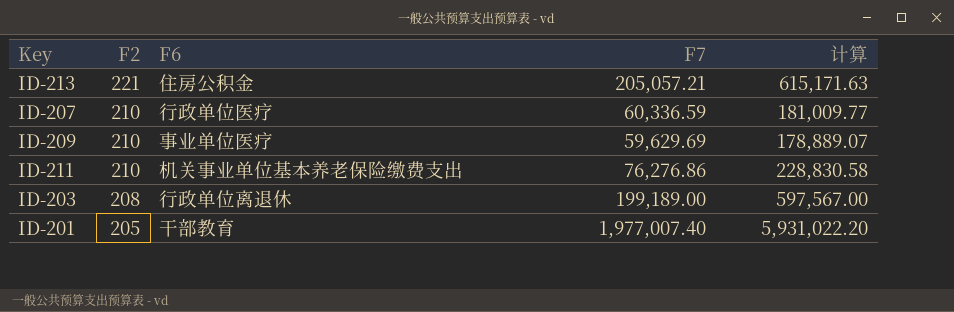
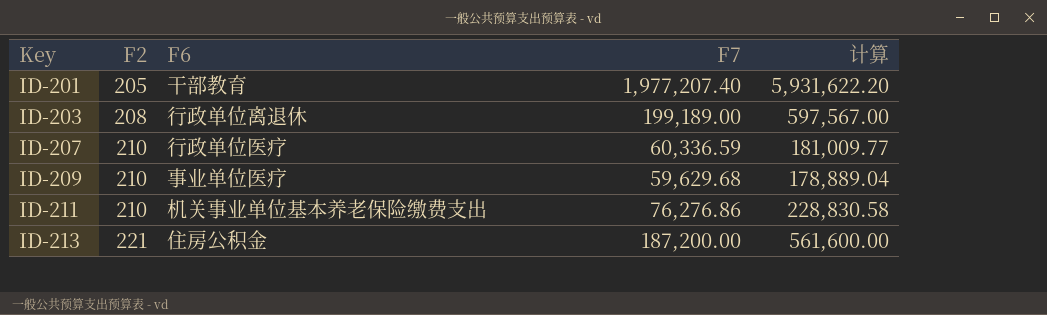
row order: F2 descending -> Key ascending
ID-201 | F7: 1,977,007.40 -> 1,977,207.40
ID-201 | 计算: 5,931,022.20 -> 5,931,622.20
ID-209 | F7: 59,629.69 -> 59,629.68
ID-209 | 计算: 178,889.07 -> 178,889.04
ID-213 | F7: 205,057.21 -> 187,200.00
ID-213 | 计算: 615,171.63 -> 561,600.00

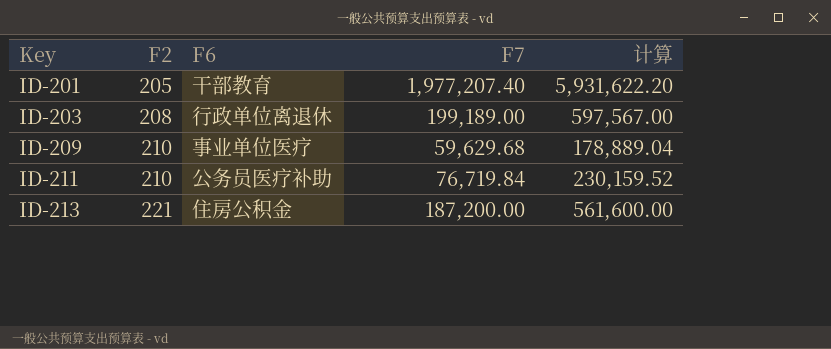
row ID-207: 210 | 行政单位医疗 | 60,336.59 | 181,009.77 -> none
ID-211 | F6: 机关事业单位基本养老保险缴费支出 -> 公务员医疗补助
ID-211 | F7: 76,276.86 -> 76,719.84
ID-211 | 计算: 228,830.58 -> 230,159.52

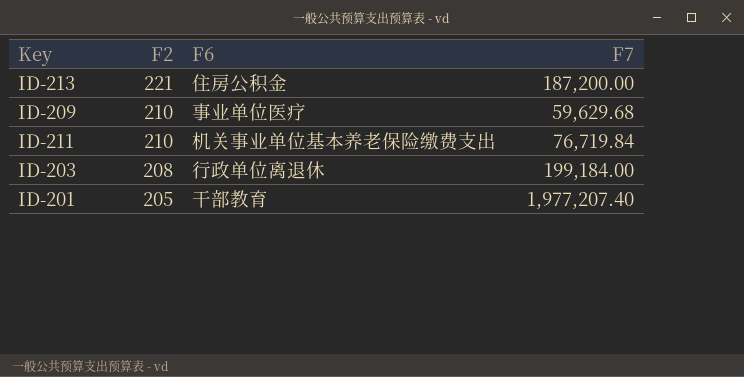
row order: Key ascending -> F2 descending
column 计算 | formula: [F7] * 3 -> none
ID-211 | F6: 公务员医疗补助 -> 机关事业单位基本养老保险缴费支出
ID-203 | F7: 199,189.00 -> 199,184.00

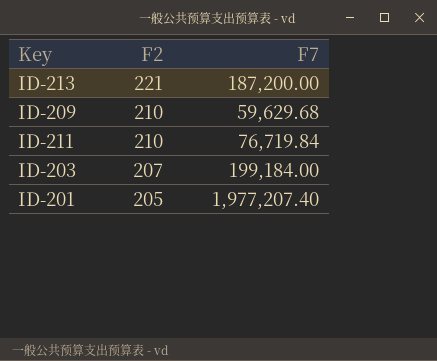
column F6 | position: 3 -> none
ID-203 | F2: 208 -> 207

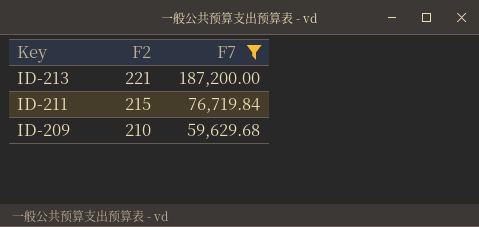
filter: none -> F7 <= 187,200.00
row order: F2 descending -> Key descending
ID-211 | F2: 210 -> 215

